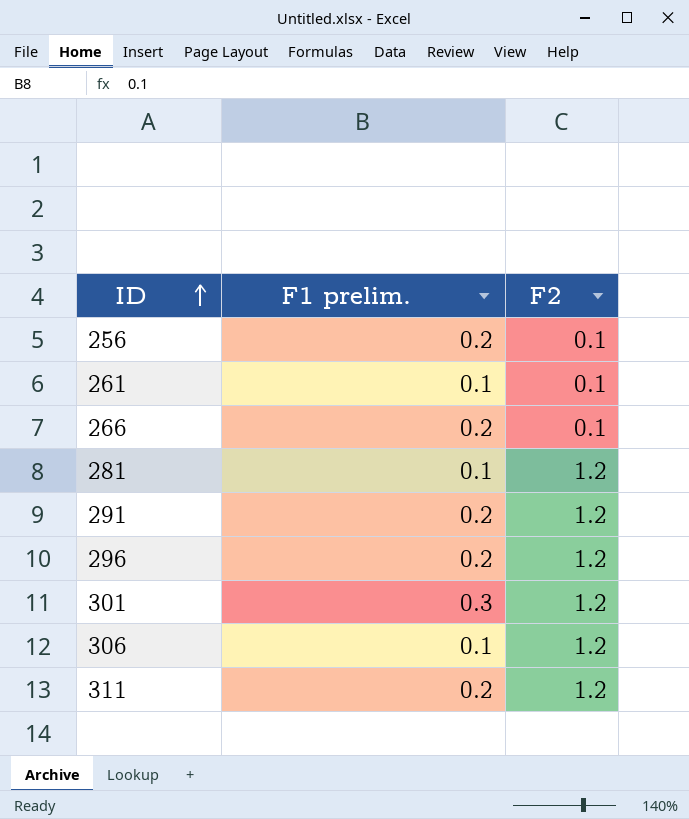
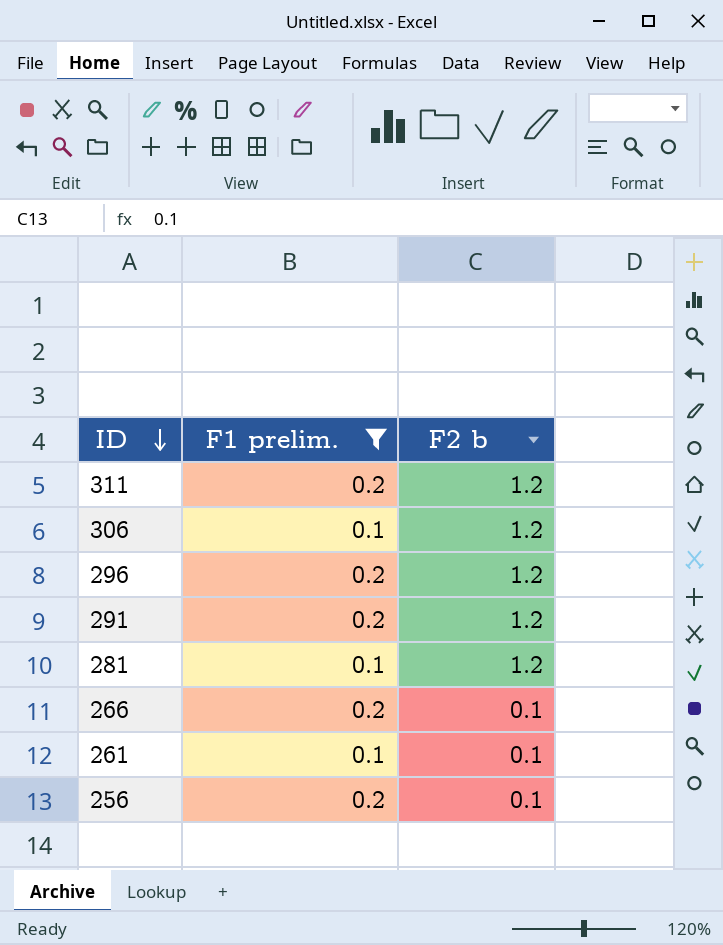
filter: none -> F1 prelim. != 0.3
row order: ID ascending -> ID descending
column name: F2 -> F2 b

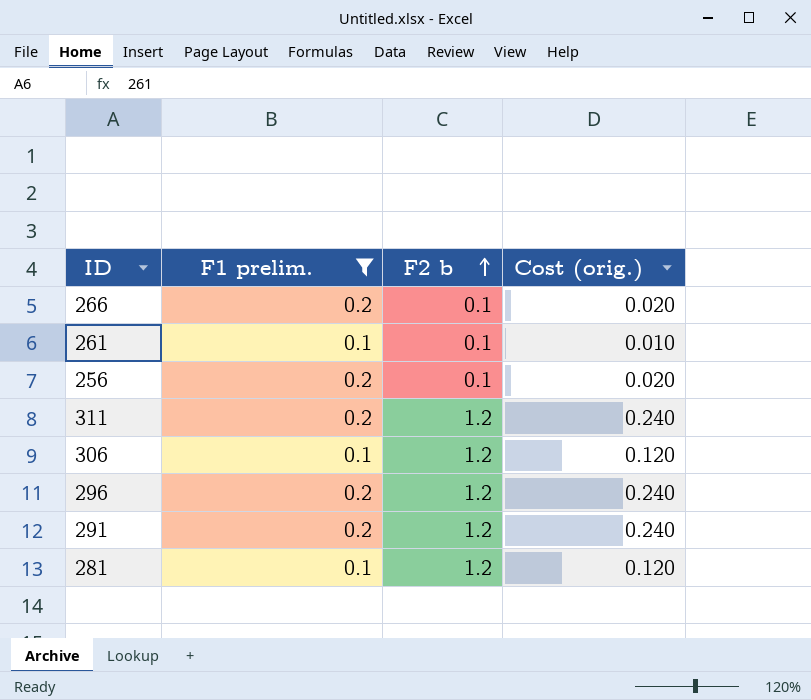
row order: ID descending -> F2 b ascending
column Cost (orig.) | formula: none -> [F1 prelim.] * [F2 b]

